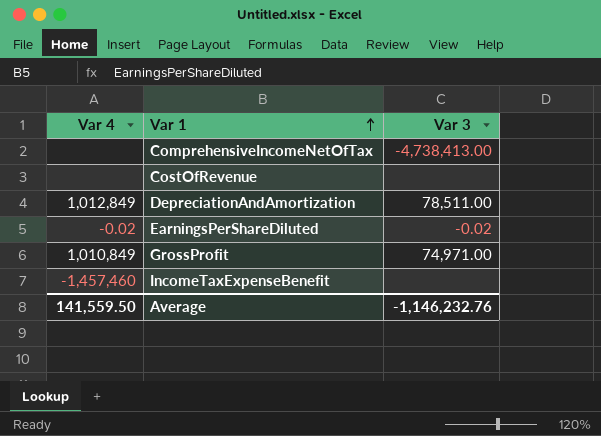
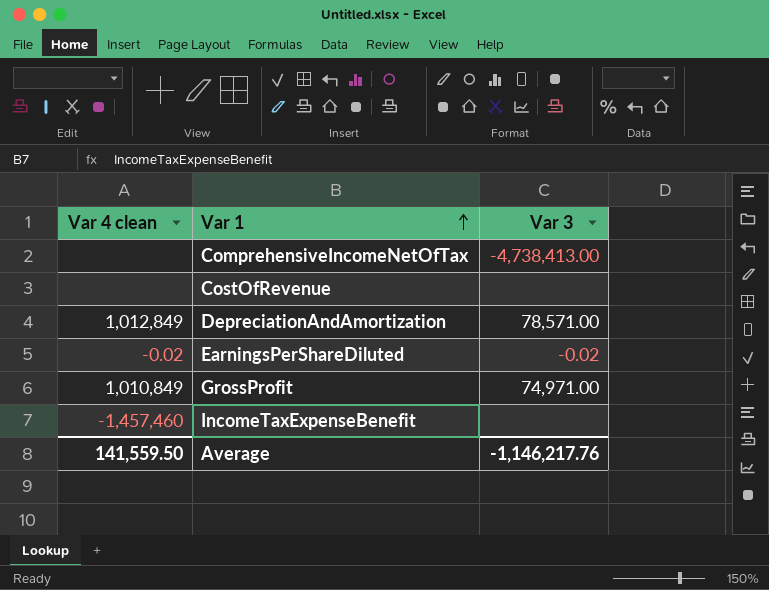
column name: Var 4 -> Var 4 clean
DepreciationAndAmortization | Var 3: 78,511.00 -> 78,571.00
Average | Var 3: -1,146,232.76 -> -1,146,217.76

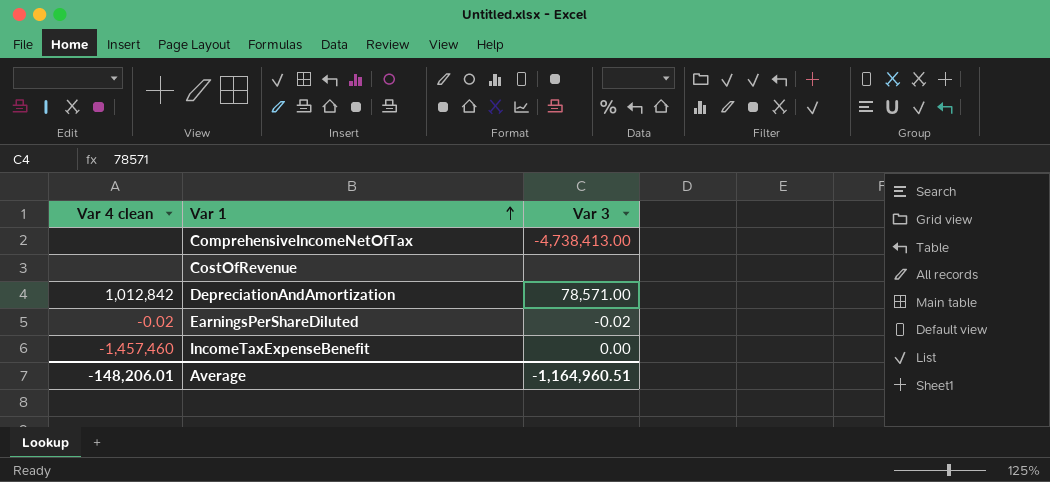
row GrossProfit: 1,010,849 | 74,971.00 -> none
DepreciationAndAmortization | Var 4 clean: 1,012,849 -> 1,012,842
IncomeTaxExpenseBenefit | Var 3: none -> 0.00
Average | Var 4 clean: 141,559.50 -> -148,206.01
Average | Var 3: -1,146,217.76 -> -1,164,960.51

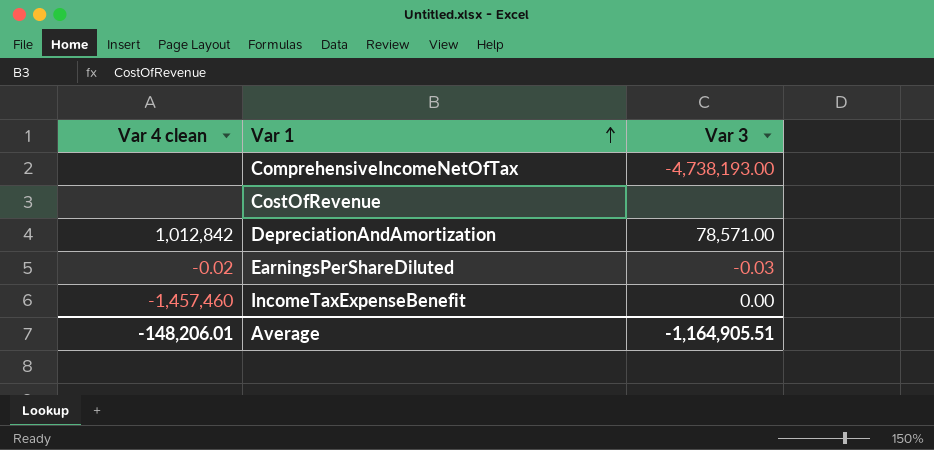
ComprehensiveIncomeNetOfTax | Var 3: -4,738,413.00 -> -4,738,193.00
EarningsPerShareDiluted | Var 3: -0.02 -> -0.03
Average | Var 3: -1,164,960.51 -> -1,164,905.51

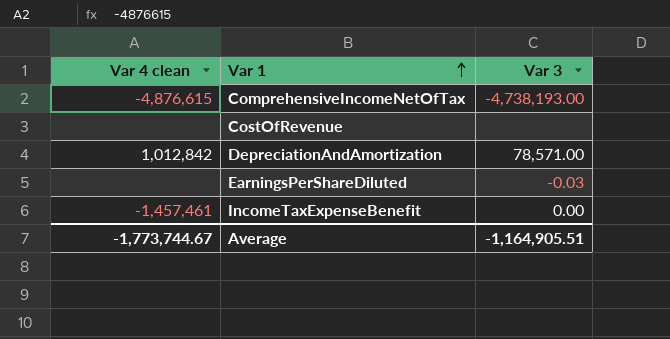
ComprehensiveIncomeNetOfTax | Var 4 clean: none -> -4,876,615
EarningsPerShareDiluted | Var 4 clean: -0.02 -> none
IncomeTaxExpenseBenefit | Var 4 clean: -1,457,460 -> -1,457,461
Average | Var 4 clean: -148,206.01 -> -1,773,744.67

